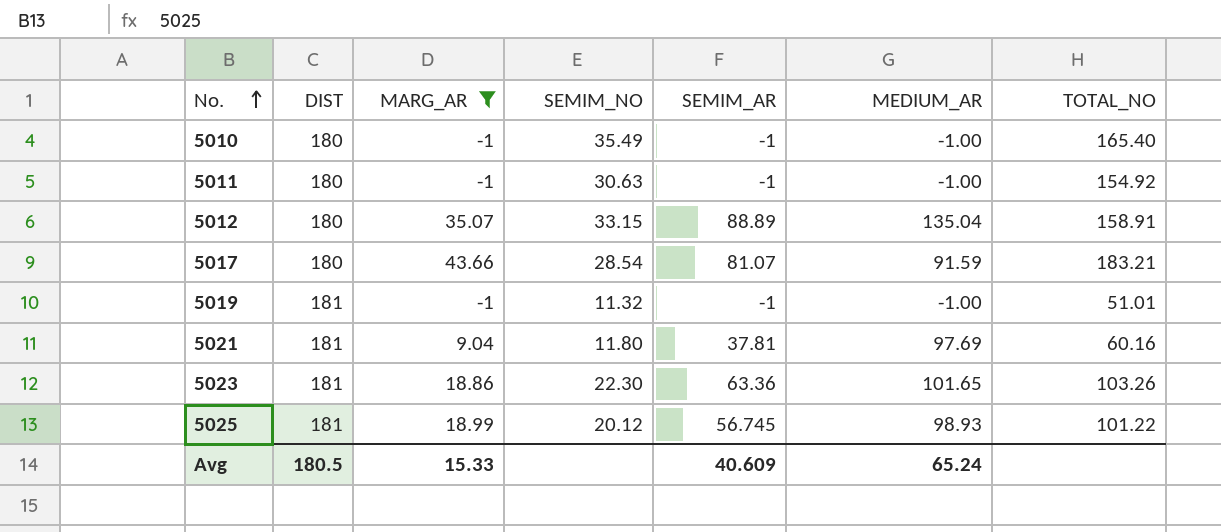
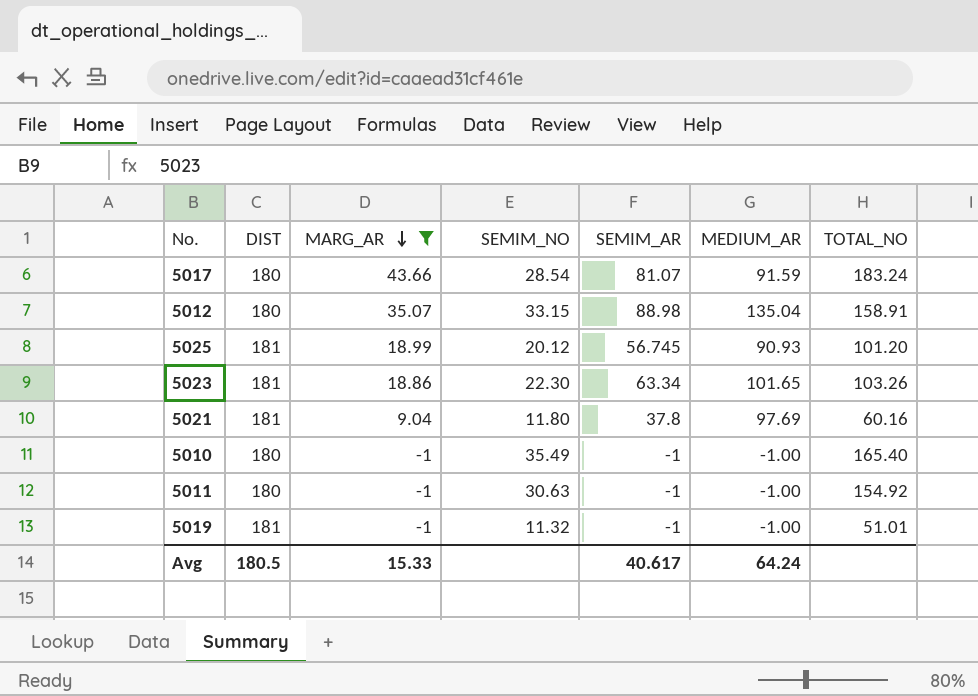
row order: No. ascending -> MARG_AR descending
5017 | TOTAL_NO: 183.21 -> 183.24
5012 | SEMIM_AR: 88.89 -> 88.98
5025 | MEDIUM_AR: 98.93 -> 90.93
5025 | TOTAL_NO: 101.22 -> 101.20
5023 | SEMIM_AR: 63.36 -> 63.34
5021 | SEMIM_AR: 37.81 -> 37.8
Avg | SEMIM_AR: 40.609 -> 40.617
Avg | MEDIUM_AR: 65.24 -> 64.24

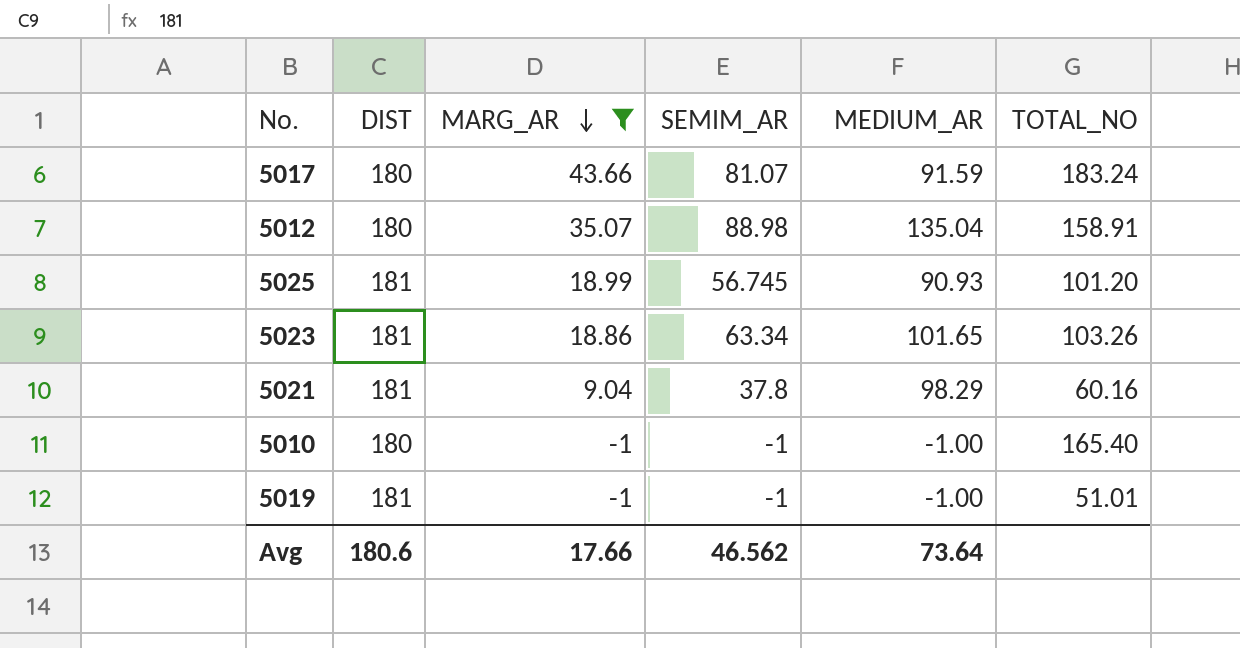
column SEMIM_NO | position: 4 -> none
row 5011: 180 | -1 | 30.63 | -1 | -1.00 | 154.92 -> none
5021 | MEDIUM_AR: 97.69 -> 98.29
Avg | DIST: 180.5 -> 180.6
Avg | MARG_AR: 15.33 -> 17.66
Avg | SEMIM_AR: 40.617 -> 46.562
Avg | MEDIUM_AR: 64.24 -> 73.64

